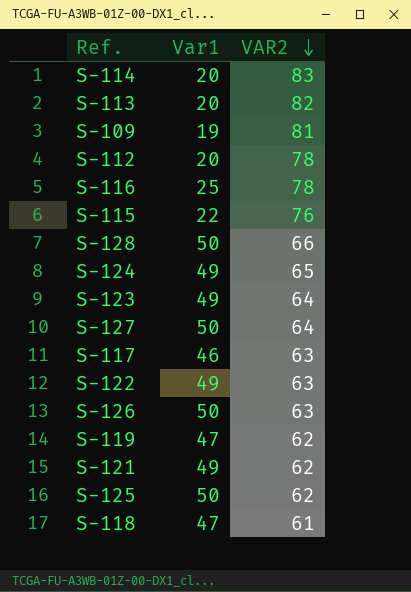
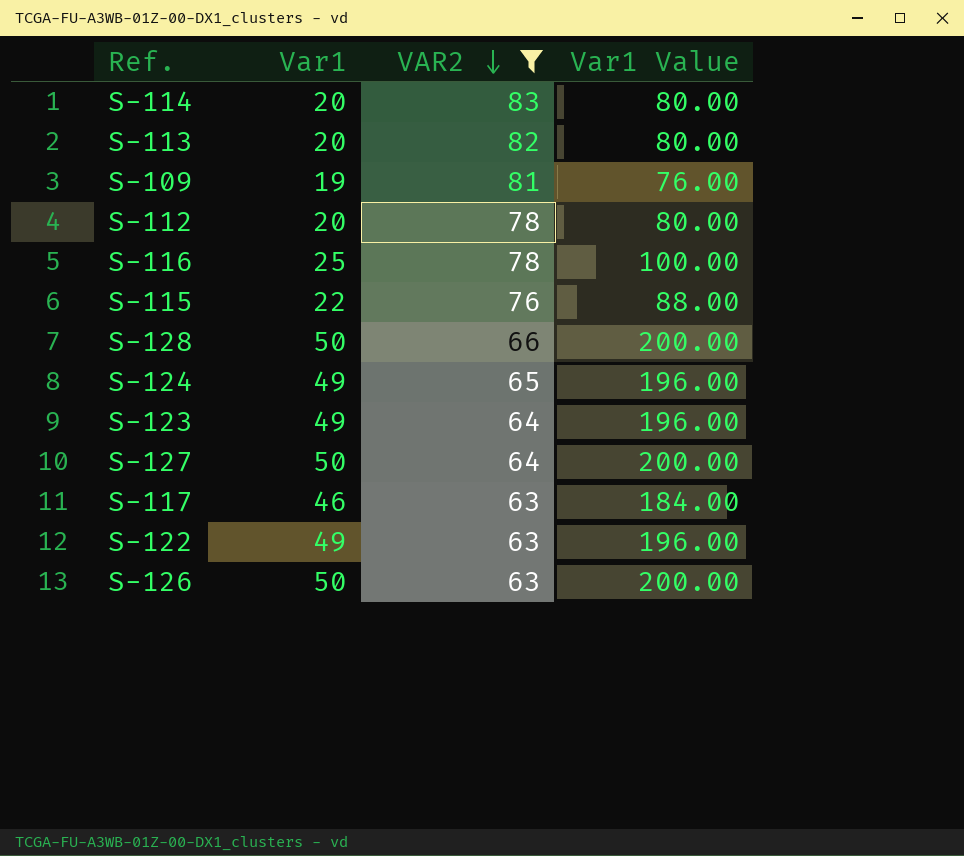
filter: none -> VAR2 >= 63
column Var1 Value | formula: none -> [Var1] * 4

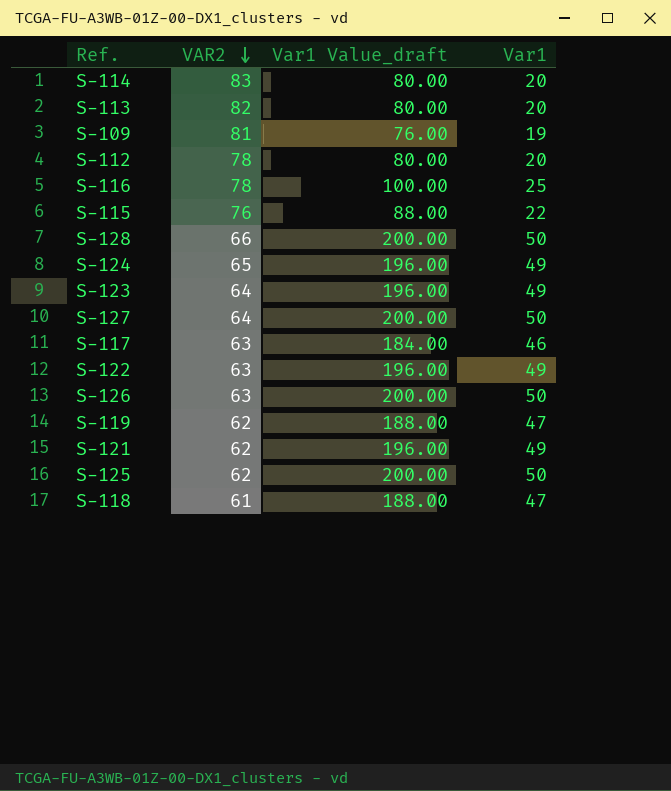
filter: VAR2 >= 63 -> none
column name: Var1 Value -> Var1 Value_draft
column Var1 | position: 2 -> 4

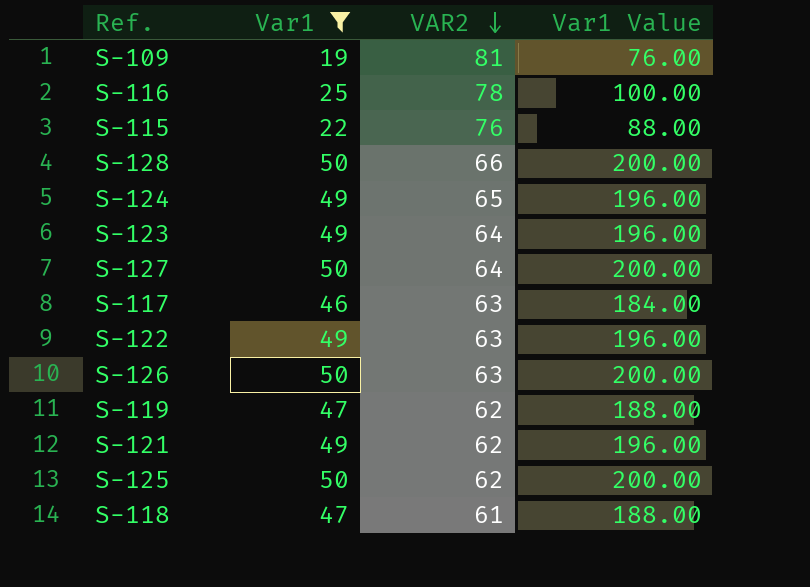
filter: none -> Var1 != 20
column Var1 | position: 4 -> 2
column name: Var1 Value_draft -> Var1 Value

